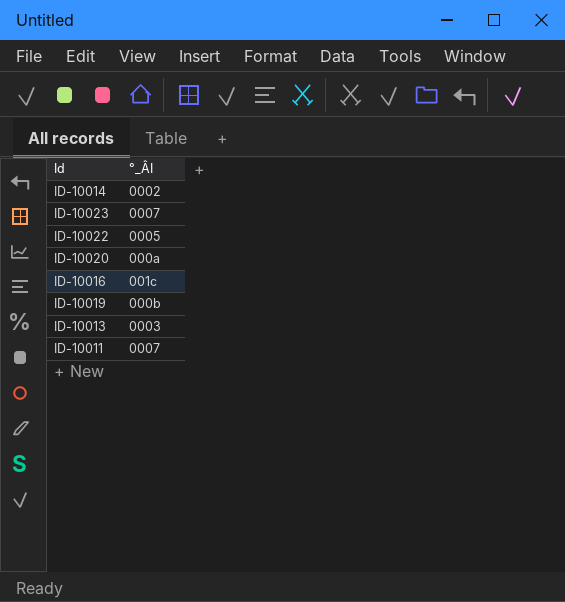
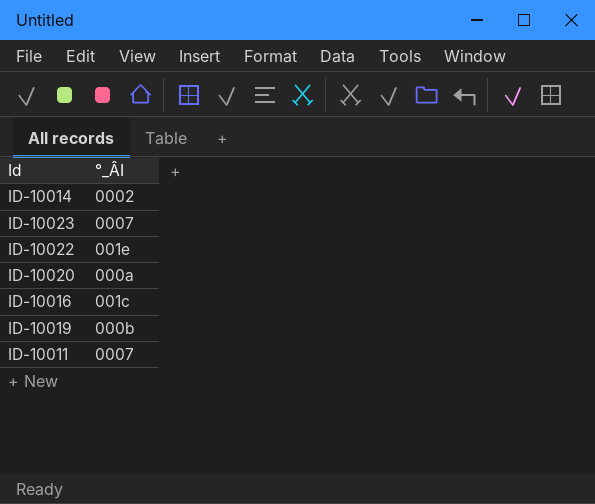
row ID-10013: 0003 -> none
ID-10022 | °_ÂI: 0005 -> 001e

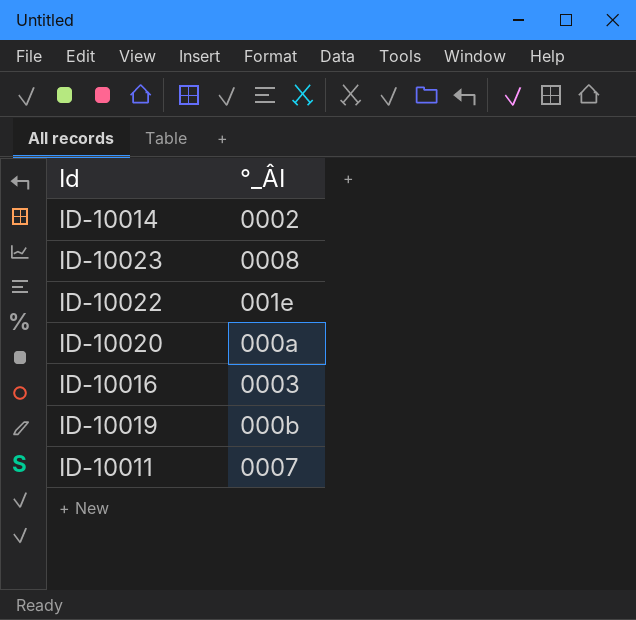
ID-10023 | °_ÂI: 0007 -> 0008
ID-10016 | °_ÂI: 001c -> 0003

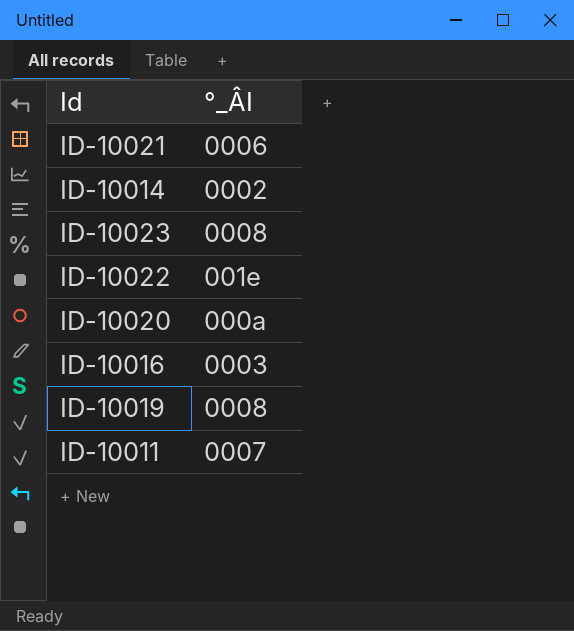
row ID-10021: none -> 0006
ID-10019 | °_ÂI: 000b -> 0008

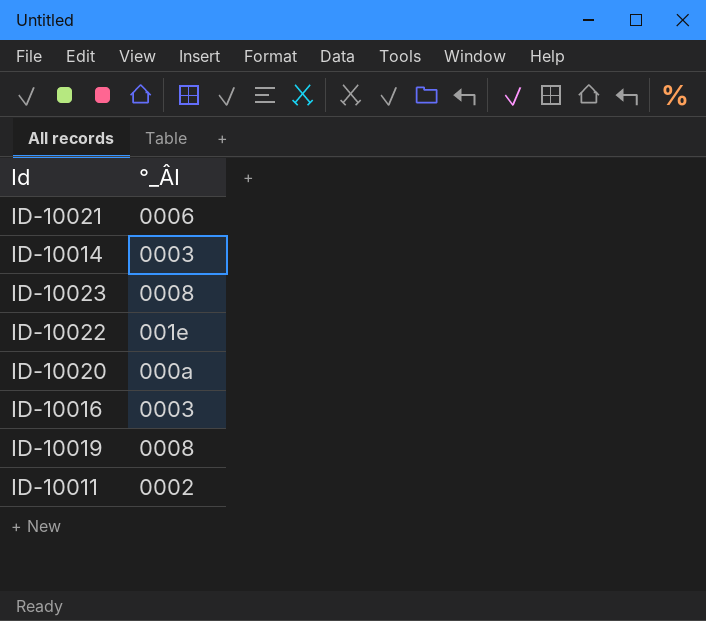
ID-10014 | °_ÂI: 0002 -> 0003
ID-10011 | °_ÂI: 0007 -> 0002

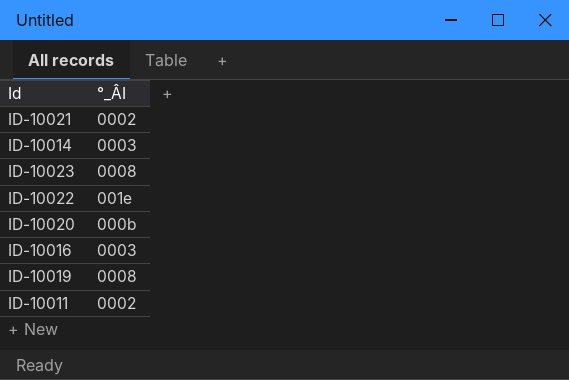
ID-10021 | °_ÂI: 0006 -> 0002
ID-10020 | °_ÂI: 000a -> 000b

